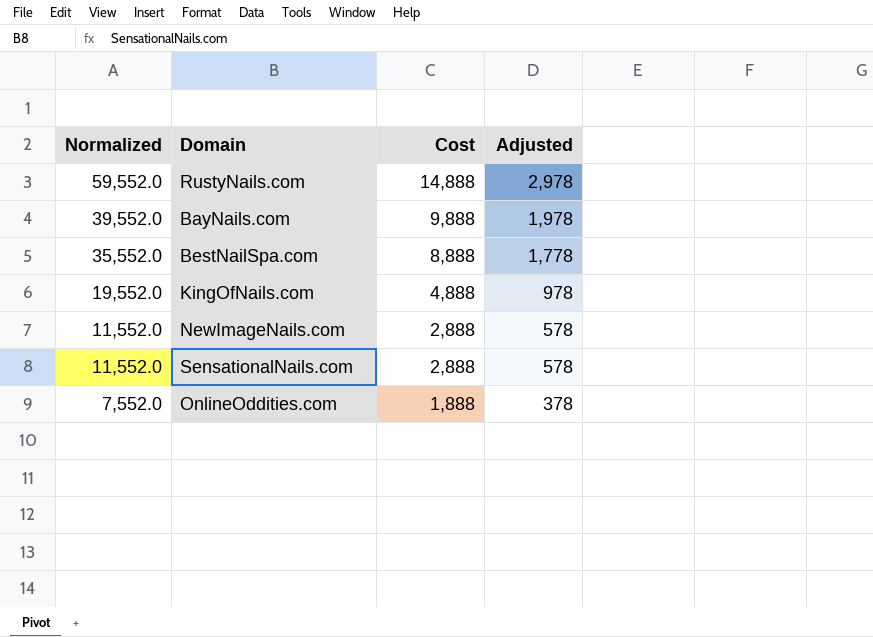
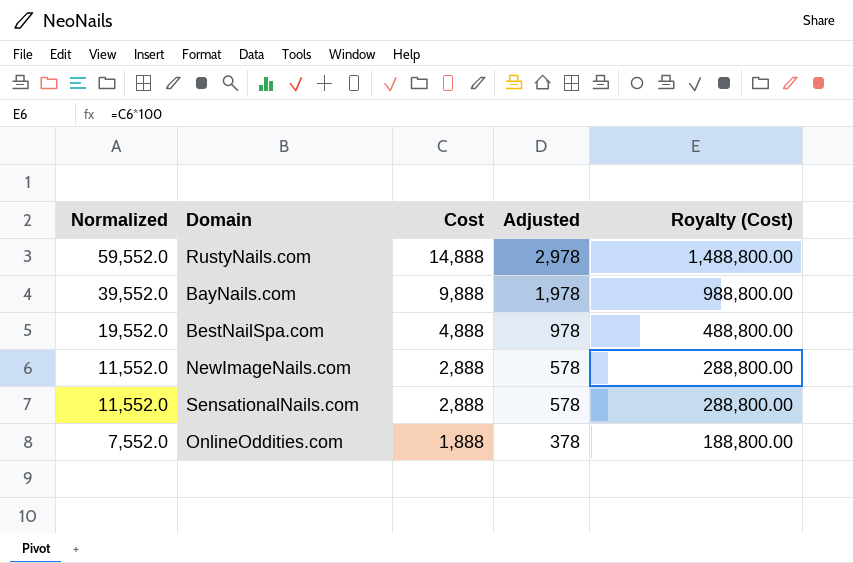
column Royalty (Cost) | formula: none -> [Cost] * 100
row KingOfNails.com: 19,552.0 | 4,888 | 978 -> none
BestNailSpa.com | Normalized: 35,552.0 -> 19,552.0
BestNailSpa.com | Cost: 8,888 -> 4,888
BestNailSpa.com | Adjusted: 1,778 -> 978

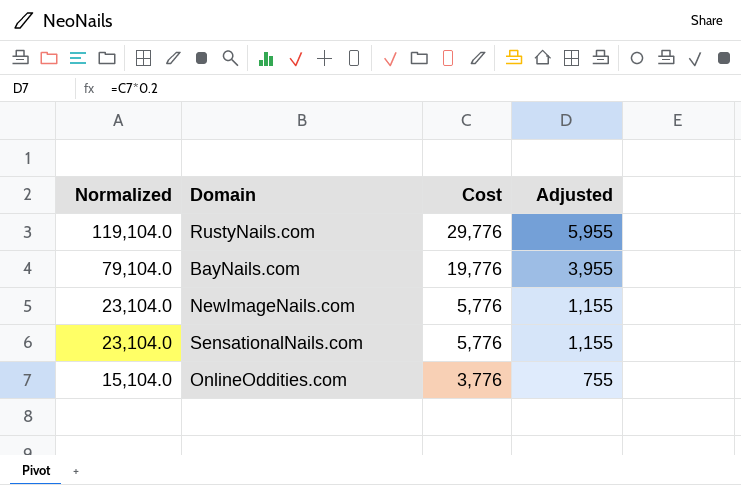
column Royalty (Cost) | formula: [Cost] * 100 -> none
row BestNailSpa.com: 19,552.0 | 4,888 | 978 | 488,800.00 -> none
RustyNails.com | Normalized: 59,552.0 -> 119,104.0
RustyNails.com | Cost: 14,888 -> 29,776
RustyNails.com | Adjusted: 2,978 -> 5,955
BayNails.com | Normalized: 39,552.0 -> 79,104.0
BayNails.com | Cost: 9,888 -> 19,776
BayNails.com | Adjusted: 1,978 -> 3,955
NewImageNails.com | Normalized: 11,552.0 -> 23,104.0
NewImageNails.com | Cost: 2,888 -> 5,776
NewImageNails.com | Adjusted: 578 -> 1,155
SensationalNails.com | Normalized: 11,552.0 -> 23,104.0
SensationalNails.com | Cost: 2,888 -> 5,776
SensationalNails.com | Adjusted: 578 -> 1,155
OnlineOddities.com | Normalized: 7,552.0 -> 15,104.0
OnlineOddities.com | Cost: 1,888 -> 3,776
OnlineOddities.com | Adjusted: 378 -> 755

